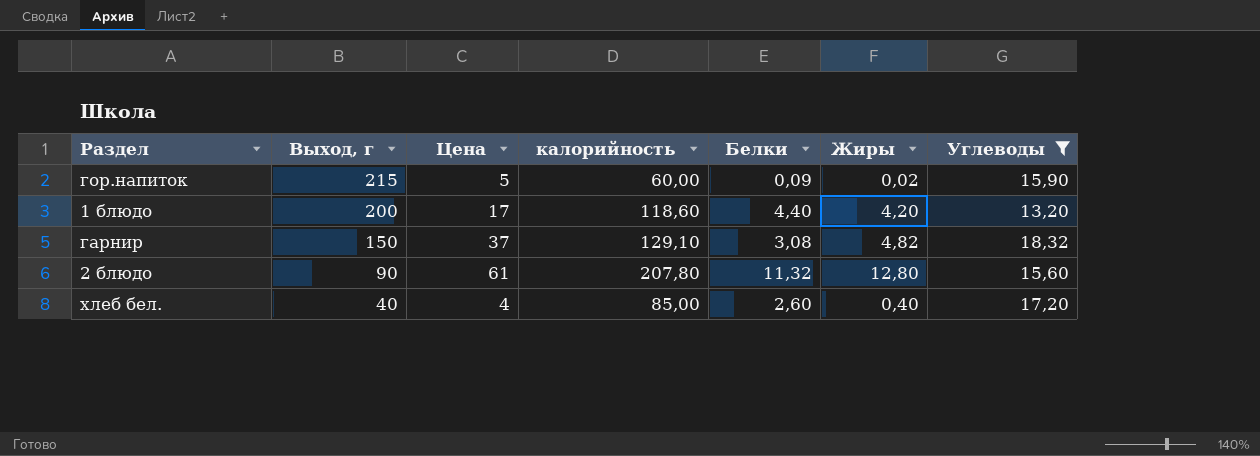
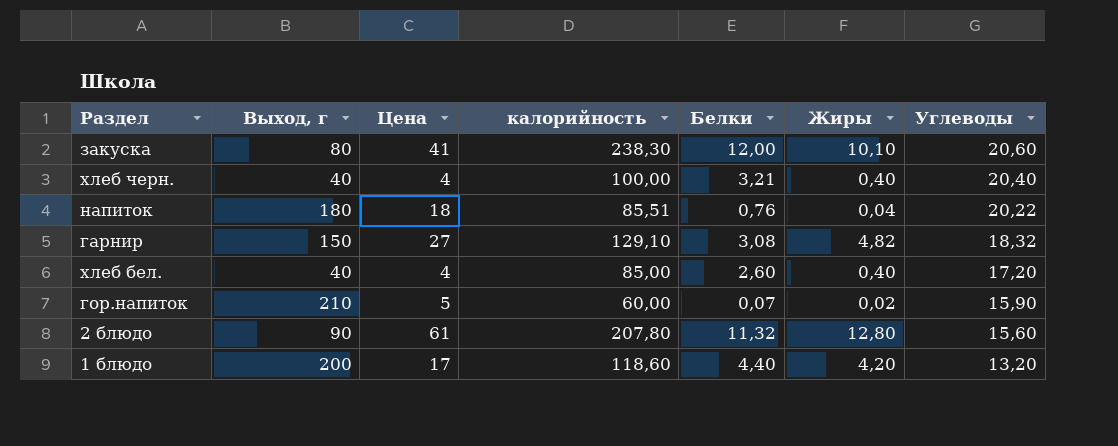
filter: Углеводы <= 18,32 -> none
row order: Выход, г descending -> Углеводы descending
гарнир | Цена: 37 -> 27
гор.напиток | Выход, г: 215 -> 210
гор.напиток | Белки: 0,09 -> 0,07

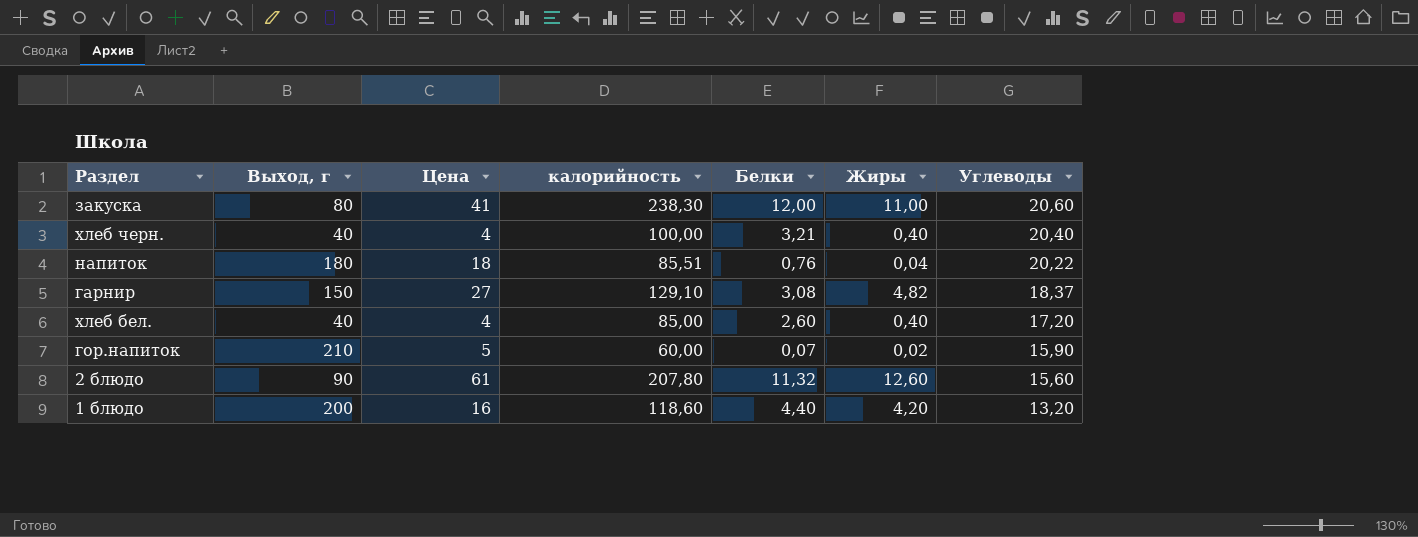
закуска | Жиры: 10,10 -> 11,00
гарнир | Углеводы: 18,32 -> 18,37
2 блюдо | Жиры: 12,80 -> 12,60
1 блюдо | Цена: 17 -> 16

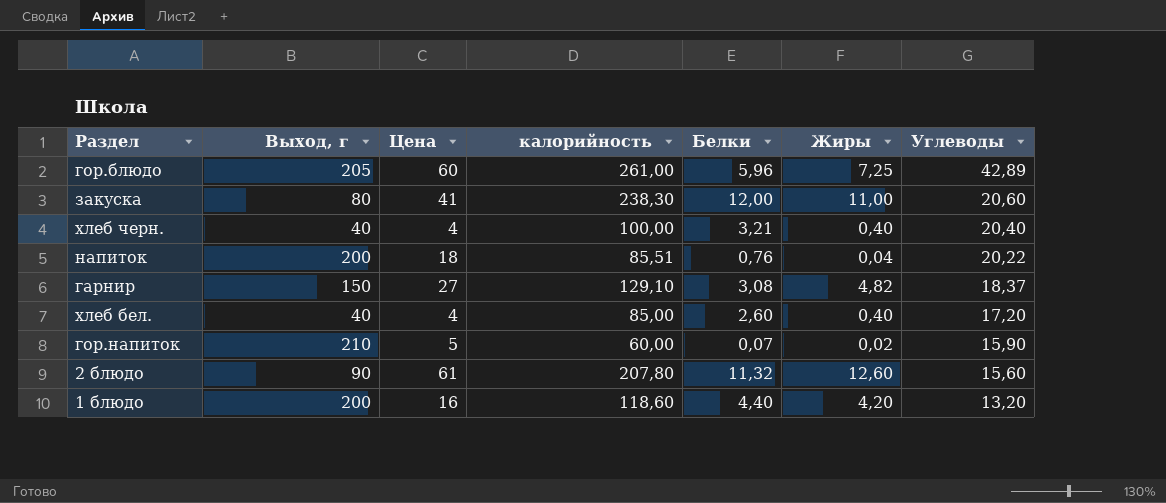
row гор.блюдо: none -> 205 | 60 | 261,00 | 5,96 | 7,25 | 42,89
напиток | Выход, г: 180 -> 200

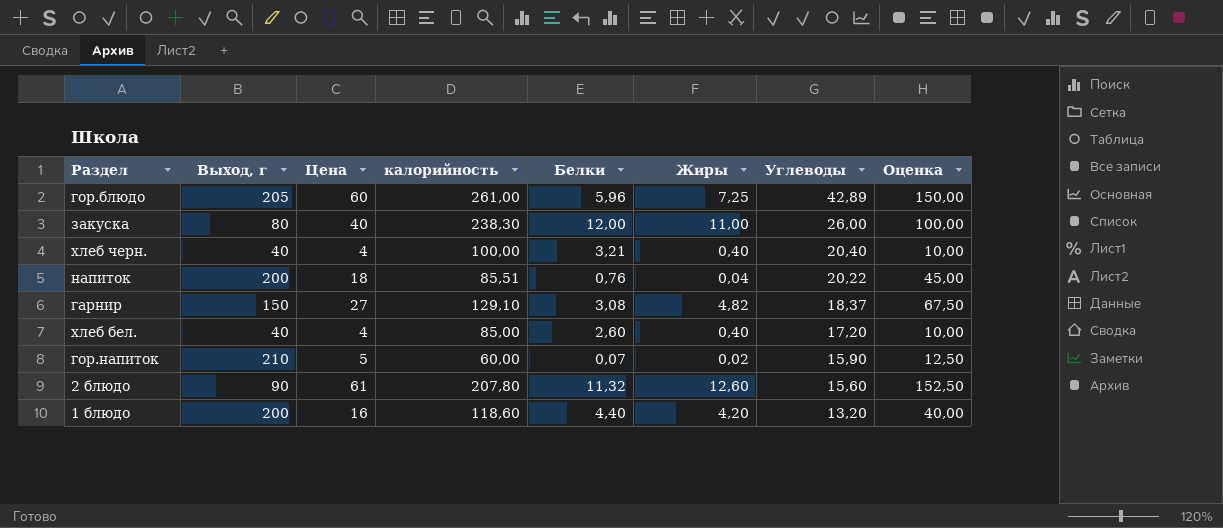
column Оценка | formula: none -> [Цена] * 2,5
закуска | Цена: 41 -> 40
закуска | Углеводы: 20,60 -> 26,00

